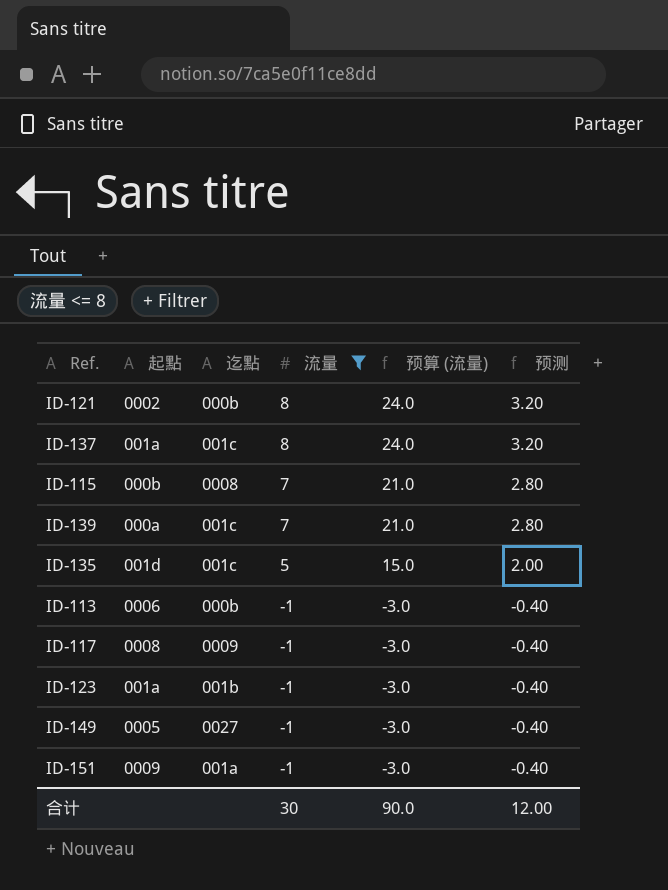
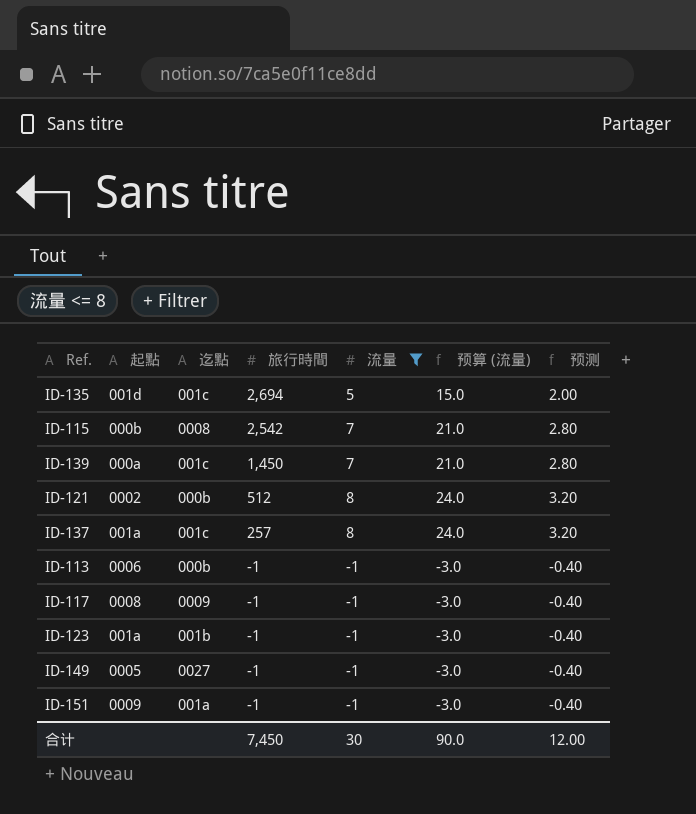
row order: 流量 descending -> 旅行時間 descending
column 旅行時間 | position: none -> 4

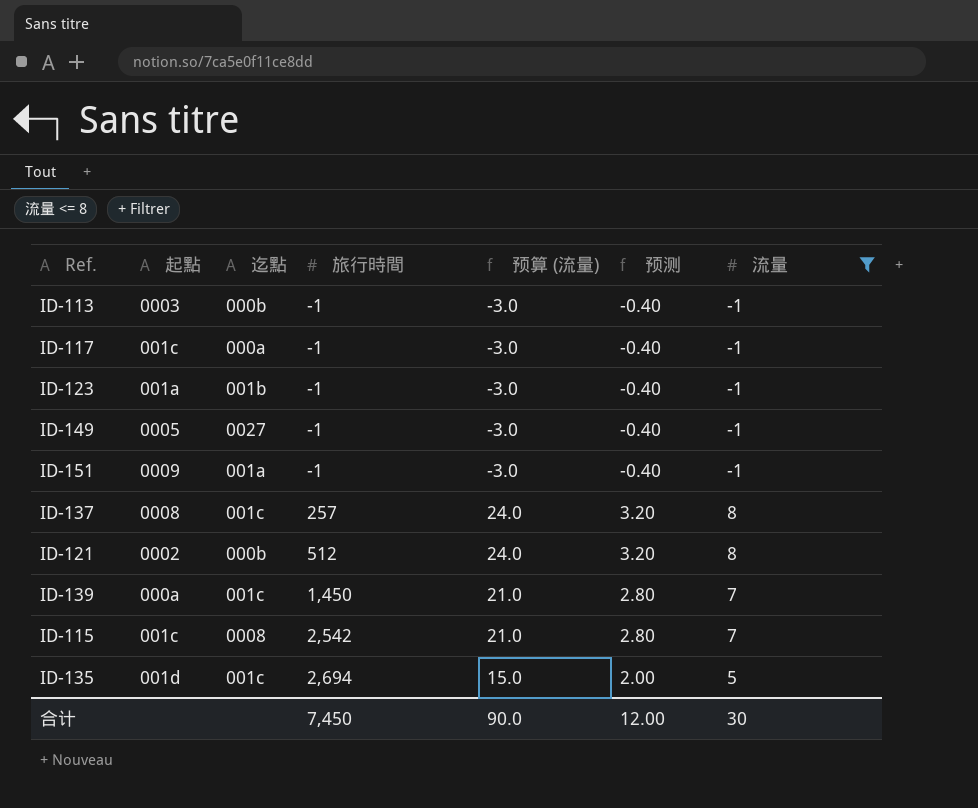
row order: 旅行時間 descending -> 旅行時間 ascending
column 流量 | position: 5 -> 7
ID-113 | 起點: 0006 -> 0003
ID-117 | 起點: 0008 -> 001c
ID-117 | 迄點: 0009 -> 000a
ID-137 | 起點: 001a -> 0008
ID-115 | 起點: 000b -> 001c

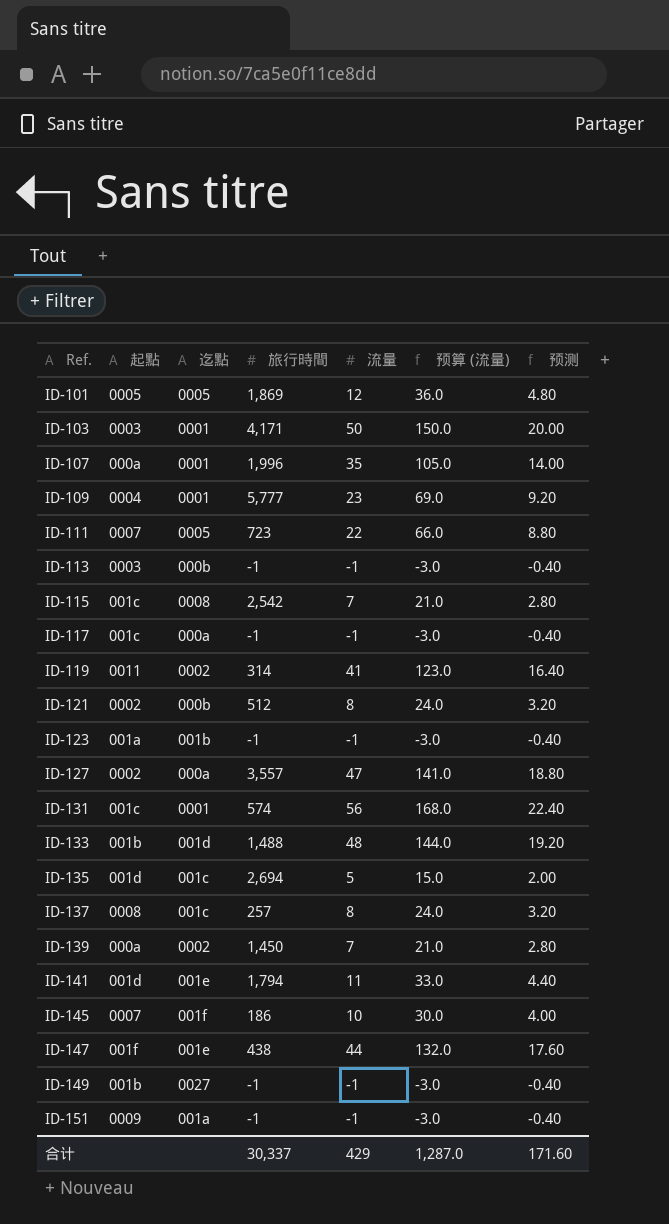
filter: 流量 <= 8 -> none
row order: 旅行時間 ascending -> Ref. ascending
column 流量 | position: 7 -> 5
ID-139 | 迄點: 001c -> 0002
ID-149 | 起點: 0005 -> 001b
合计 | 旅行時間: 7,450 -> 30,337
合计 | 流量: 30 -> 429
合计 | 预算 (流量): 90.0 -> 1,287.0
合计 | 预测: 12.00 -> 171.60

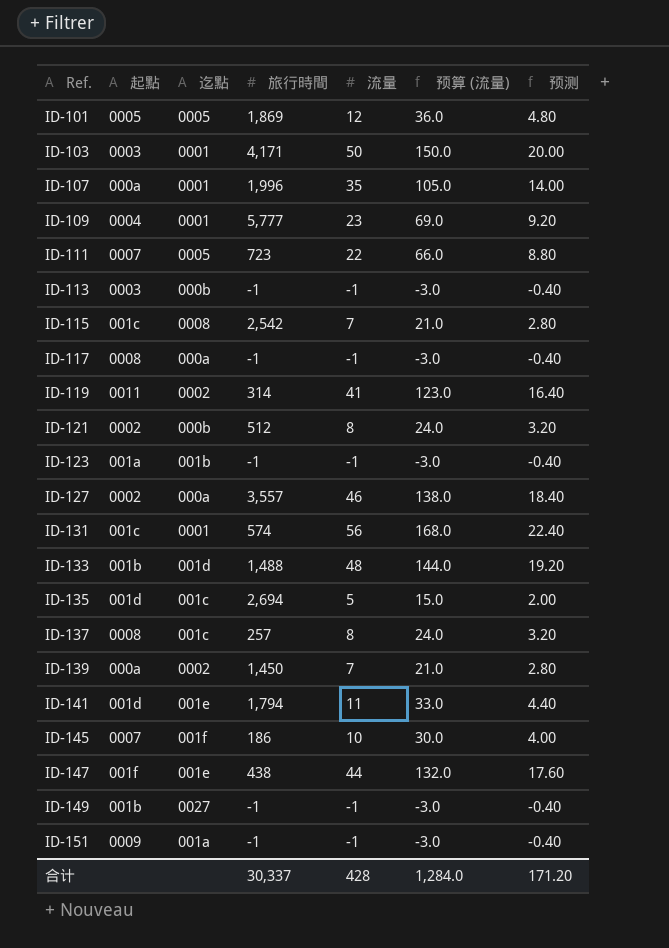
ID-117 | 起點: 001c -> 0008
ID-127 | 流量: 47 -> 46
ID-127 | 预算 (流量): 141.0 -> 138.0
ID-127 | 预测: 18.80 -> 18.40
合计 | 流量: 429 -> 428
合计 | 预算 (流量): 1,287.0 -> 1,284.0
合计 | 预测: 171.60 -> 171.20

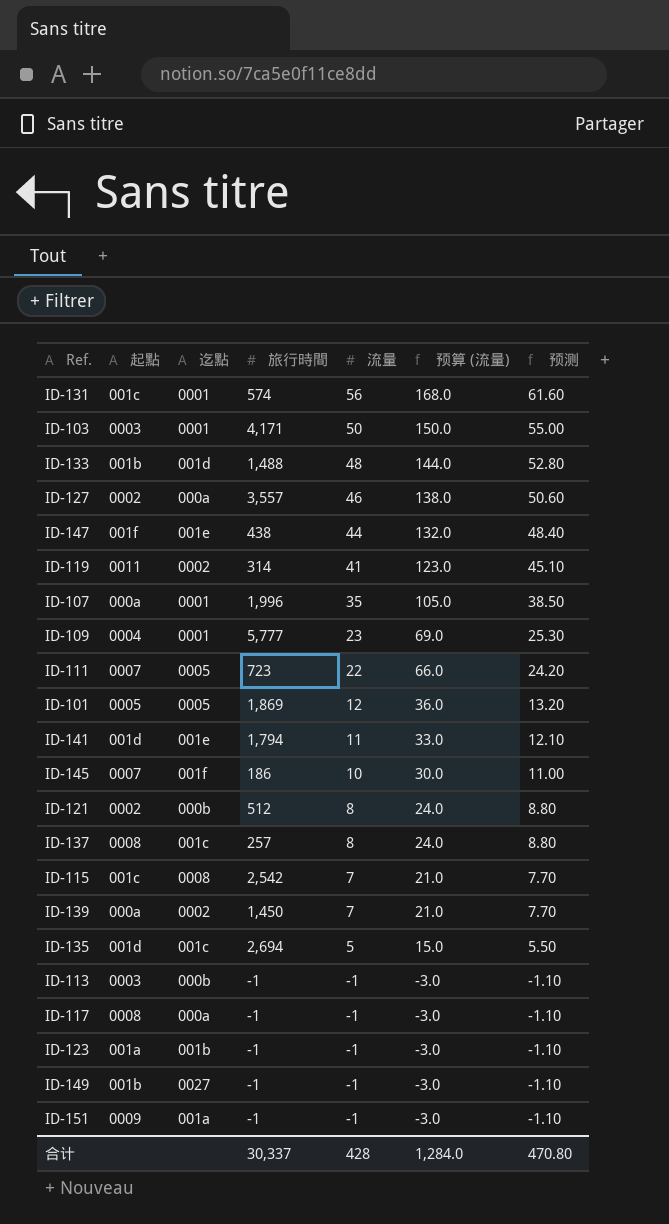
row order: Ref. ascending -> 流量 descending
column 预测 | formula: [流量] * 0.4 -> [流量] * 1.1
合计 | 预测: 171.20 -> 470.80

